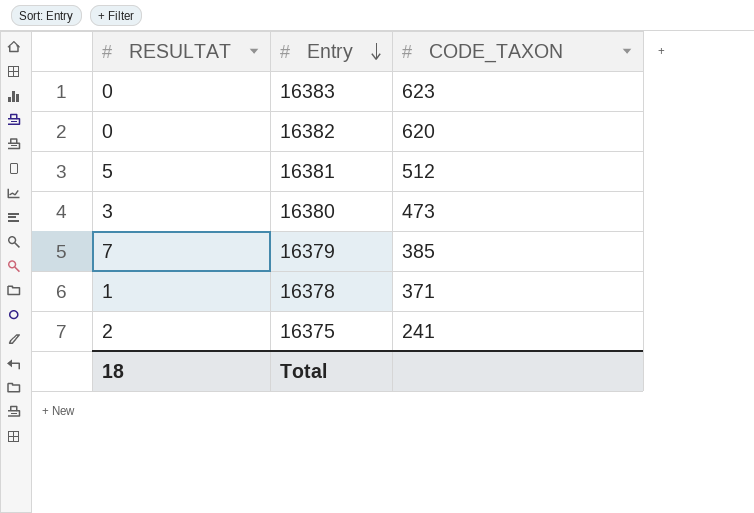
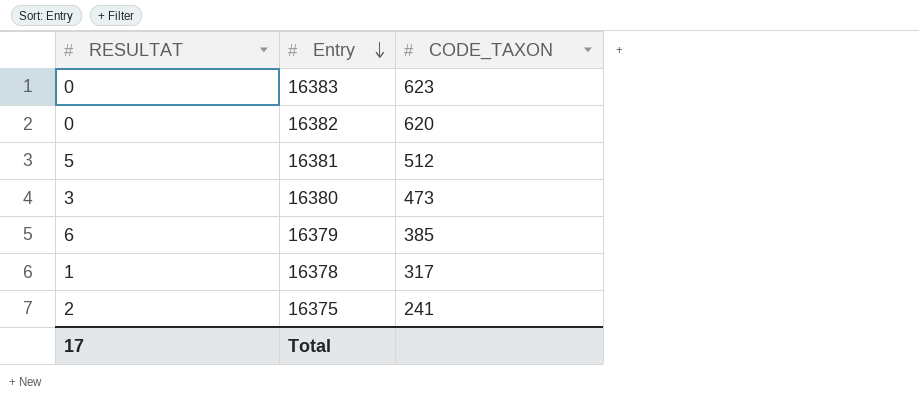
16379 | RESULTAT: 7 -> 6
16378 | CODE_TAXON: 371 -> 317
Total | RESULTAT: 18 -> 17

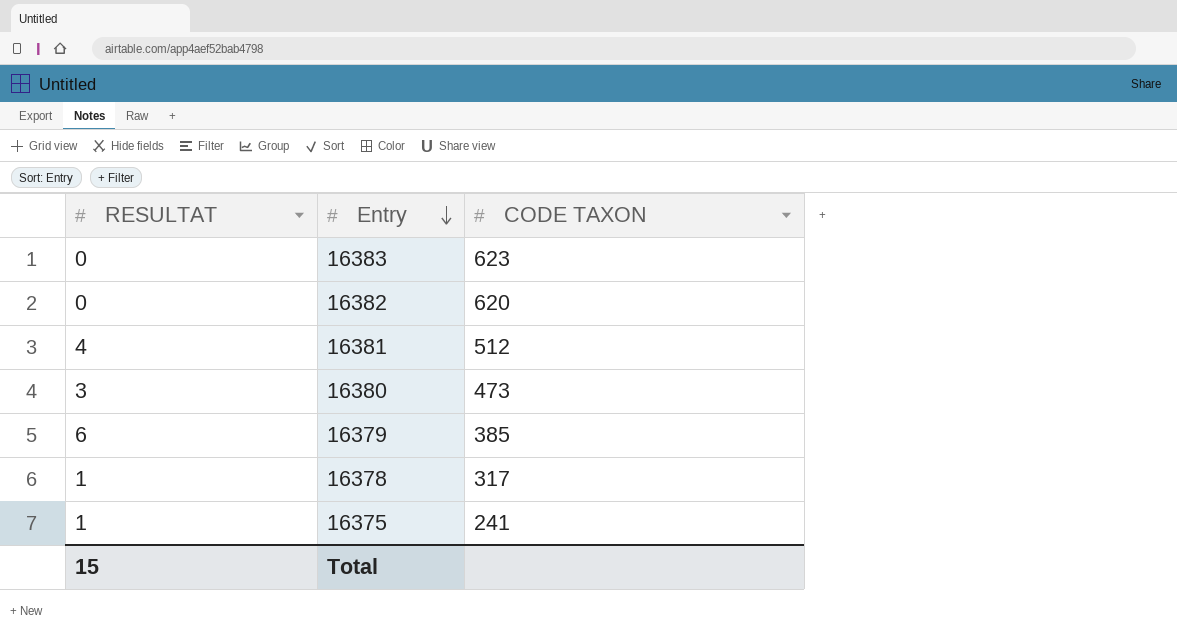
column name: CODE_TAXON -> CODE TAXON
16381 | RESULTAT: 5 -> 4
16375 | RESULTAT: 2 -> 1
Total | RESULTAT: 17 -> 15

